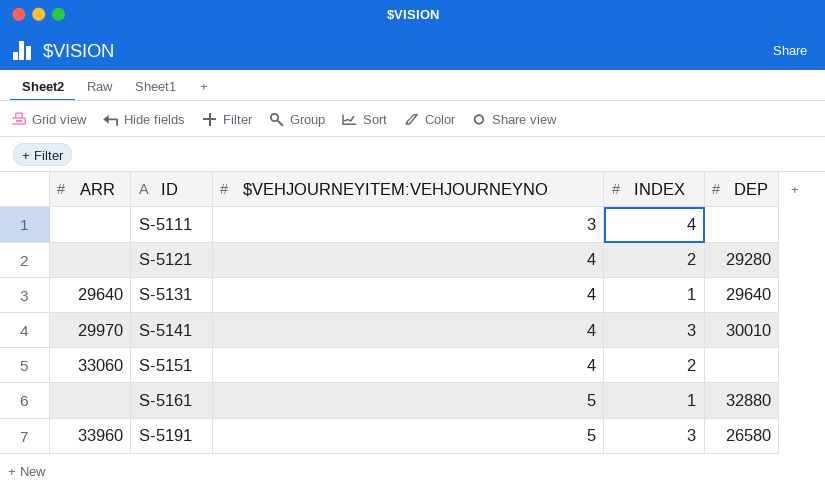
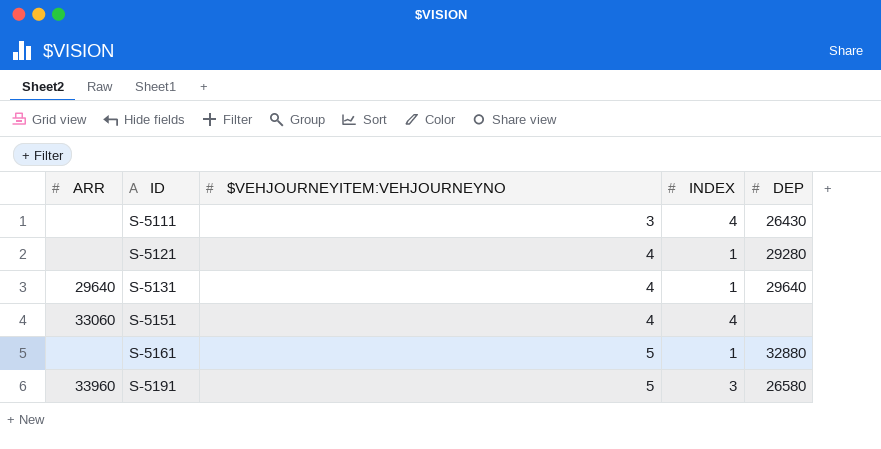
row S-5141: 29970 | 4 | 3 | 30010 -> none
S-5111 | DEP: none -> 26430
S-5121 | INDEX: 2 -> 1
S-5151 | INDEX: 2 -> 4

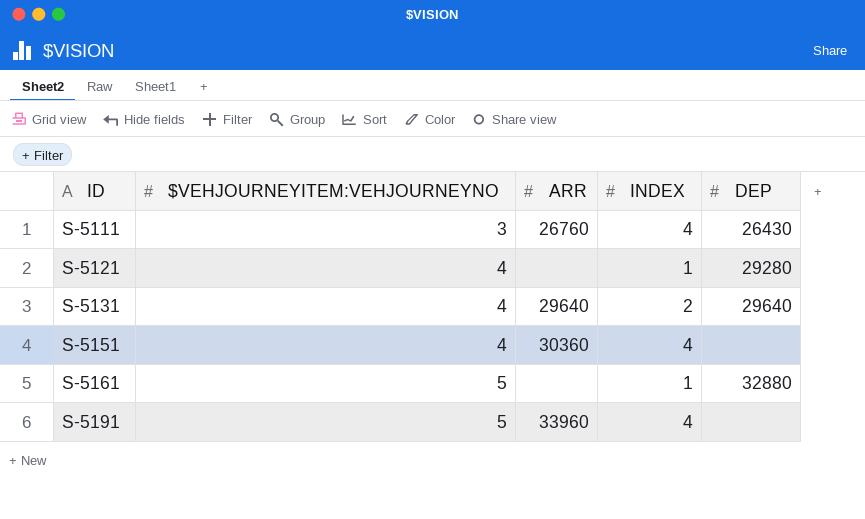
column ARR | position: 1 -> 3
S-5111 | ARR: none -> 26760
S-5131 | INDEX: 1 -> 2
S-5151 | ARR: 33060 -> 30360
S-5191 | INDEX: 3 -> 4
S-5191 | DEP: 26580 -> none

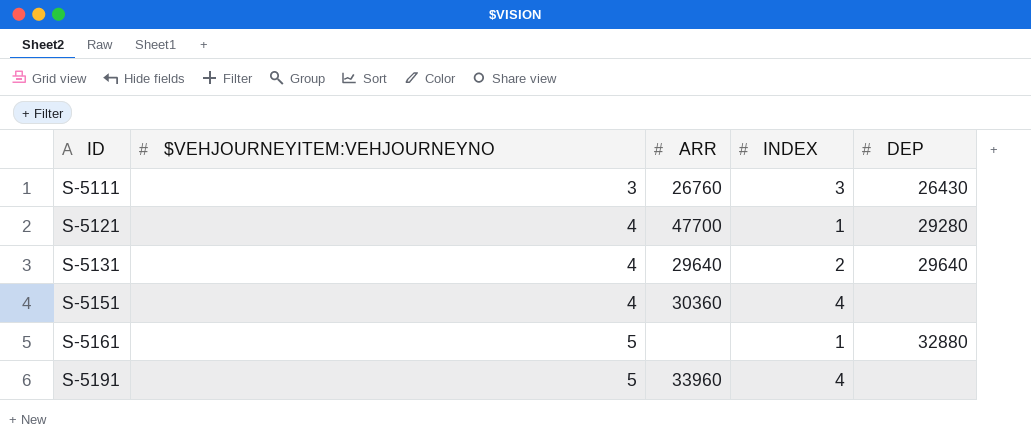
S-5111 | INDEX: 4 -> 3
S-5121 | ARR: none -> 47700

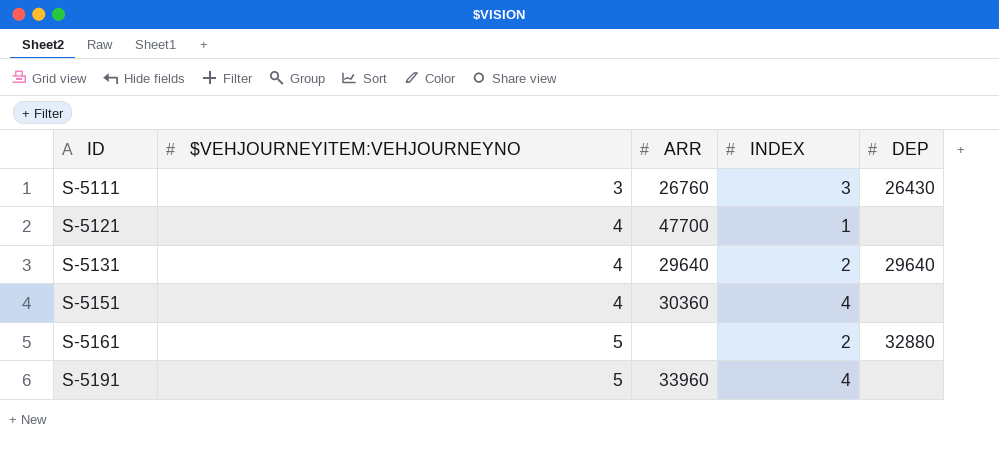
S-5121 | DEP: 29280 -> none
S-5161 | INDEX: 1 -> 2

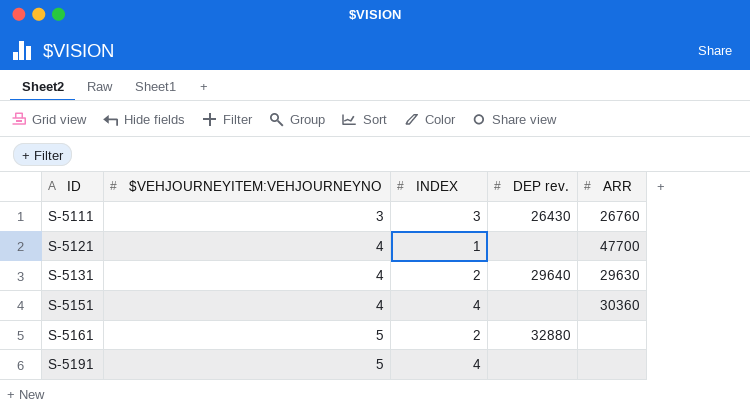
column name: DEP -> DEP rev.
column ARR | position: 3 -> 5
S-5131 | ARR: 29640 -> 29630
S-5191 | ARR: 33960 -> none

